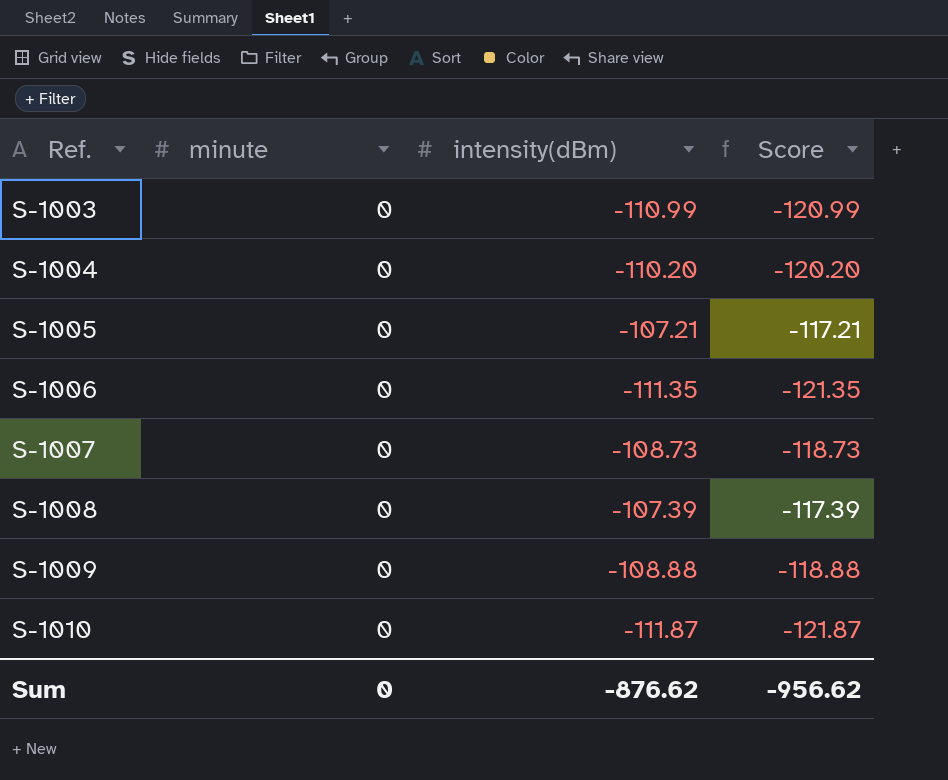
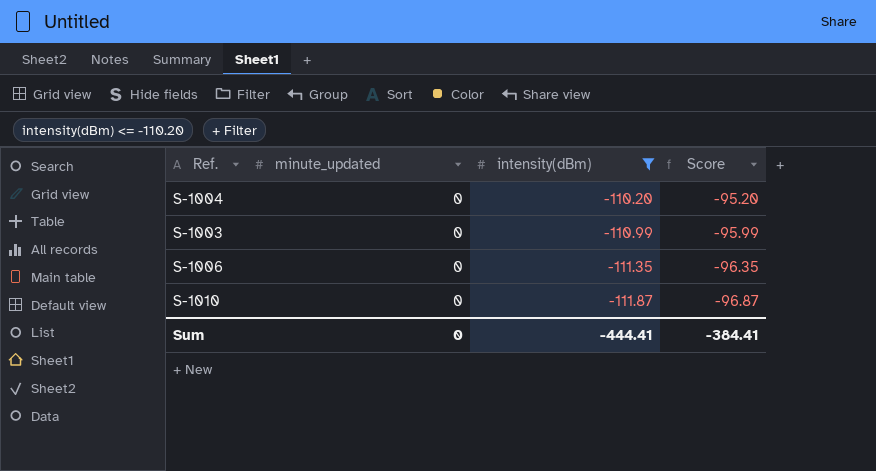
filter: none -> intensity(dBm) <= -110.20
row order: Ref. ascending -> intensity(dBm) descending
column name: minute -> minute_updated
column Score | formula: [intensity(dBm)] - 10 -> [intensity(dBm)] + 15
Sum | intensity(dBm): -876.62 -> -444.41
Sum | Score: -956.62 -> -384.41

